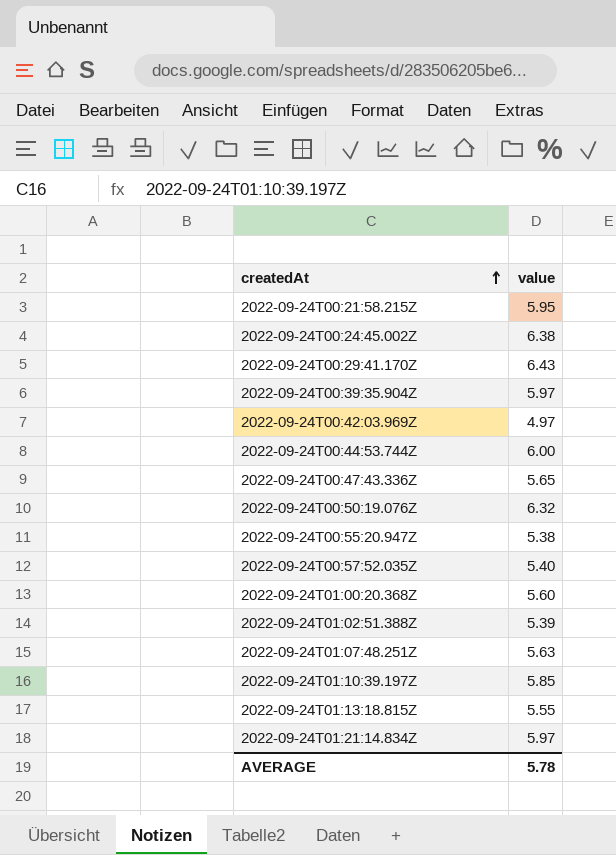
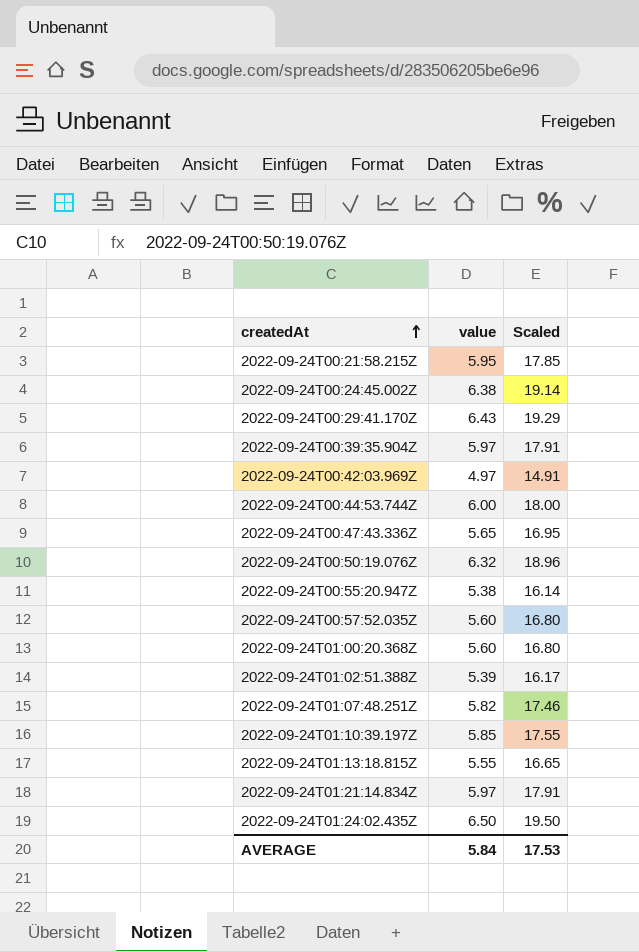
column Scaled | formula: none -> [value] * 3
2022-09-24T00:57:52.035Z | value: 5.40 -> 5.60
2022-09-24T01:07:48.251Z | value: 5.63 -> 5.82
row 2022-09-24T01:24:02.435Z: none -> 6.50 | 19.50
AVERAGE | value: 5.78 -> 5.84

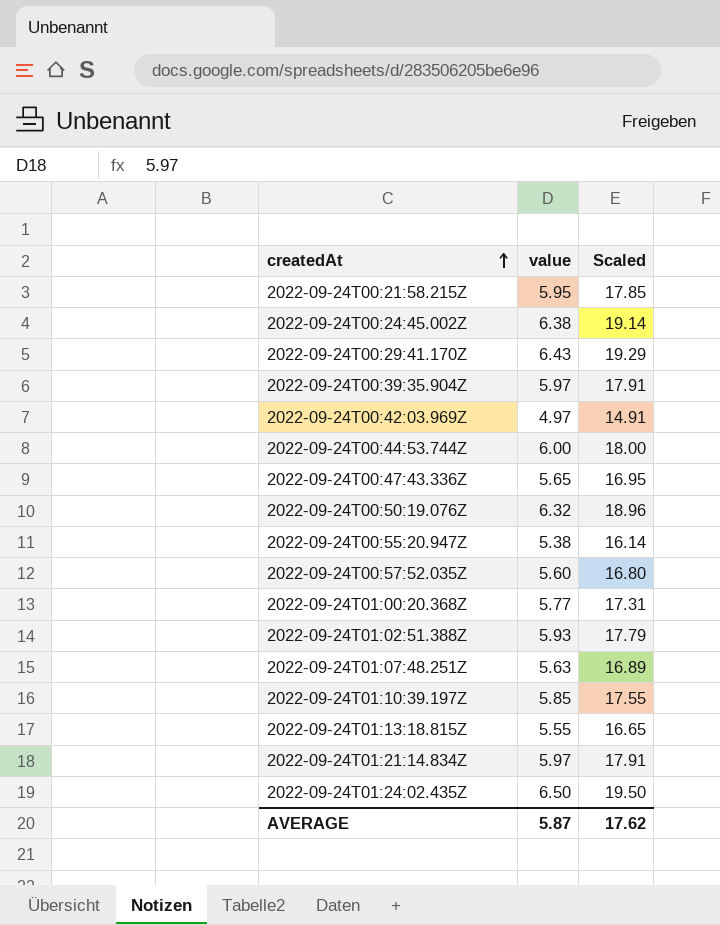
2022-09-24T01:00:20.368Z | value: 5.60 -> 5.77
2022-09-24T01:00:20.368Z | Scaled: 16.80 -> 17.31
2022-09-24T01:02:51.388Z | value: 5.39 -> 5.93
2022-09-24T01:02:51.388Z | Scaled: 16.17 -> 17.79
2022-09-24T01:07:48.251Z | value: 5.82 -> 5.63
2022-09-24T01:07:48.251Z | Scaled: 17.46 -> 16.89
AVERAGE | value: 5.84 -> 5.87
AVERAGE | Scaled: 17.53 -> 17.62

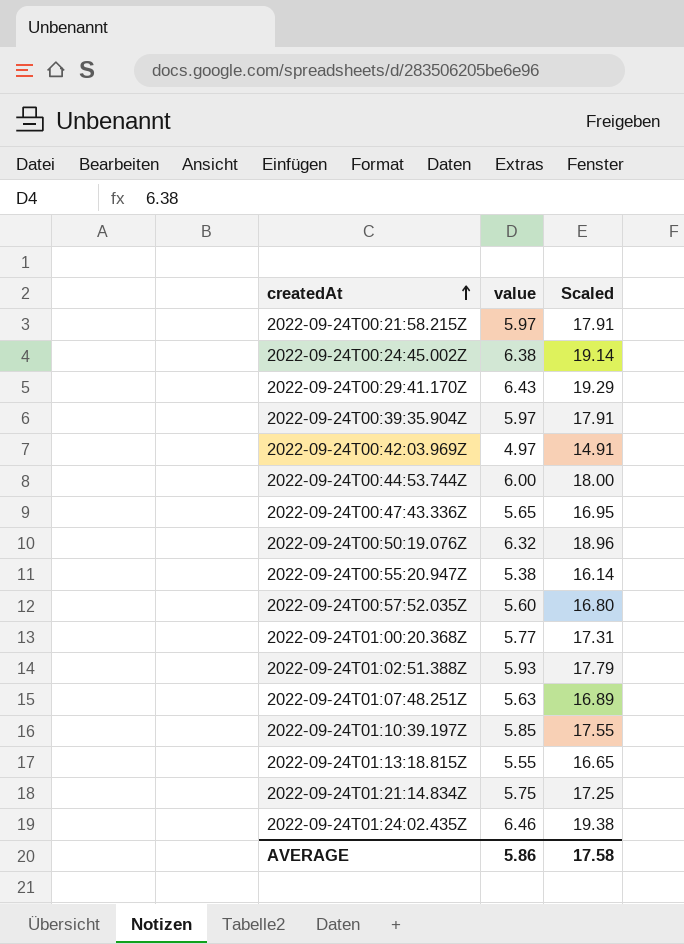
2022-09-24T00:21:58.215Z | value: 5.95 -> 5.97
2022-09-24T00:21:58.215Z | Scaled: 17.85 -> 17.91
2022-09-24T01:21:14.834Z | value: 5.97 -> 5.75
2022-09-24T01:21:14.834Z | Scaled: 17.91 -> 17.25
2022-09-24T01:24:02.435Z | value: 6.50 -> 6.46
2022-09-24T01:24:02.435Z | Scaled: 19.50 -> 19.38
AVERAGE | value: 5.87 -> 5.86
AVERAGE | Scaled: 17.62 -> 17.58

